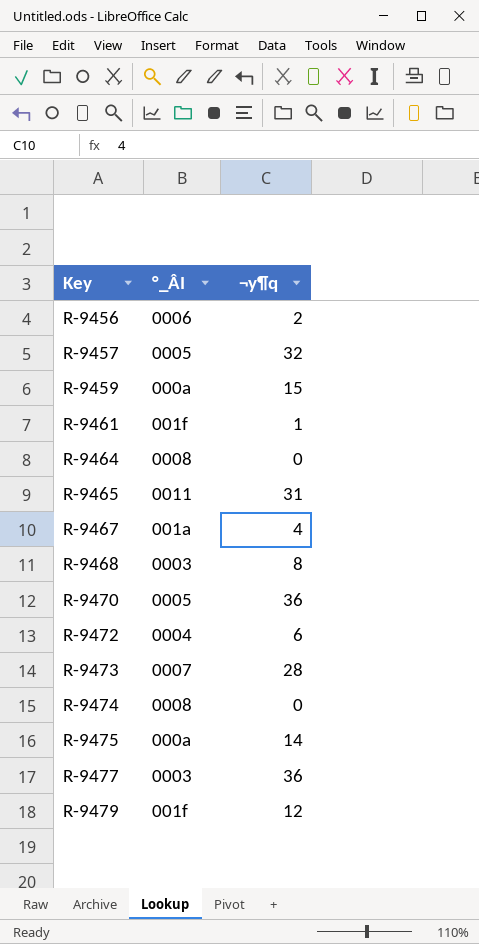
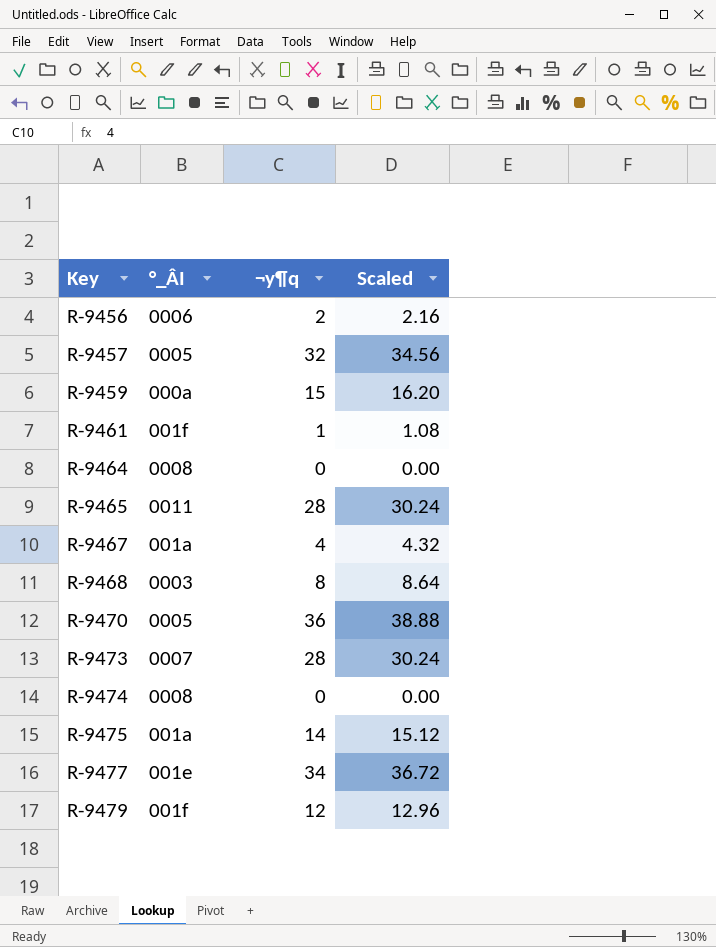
column Scaled | formula: none -> [¬y¶q] * 1.08
row R-9472: 0004 | 6 -> none
R-9465 | ¬y¶q: 31 -> 28
R-9475 | °_ÂI: 000a -> 001a
R-9477 | °_ÂI: 0003 -> 001e
R-9477 | ¬y¶q: 36 -> 34

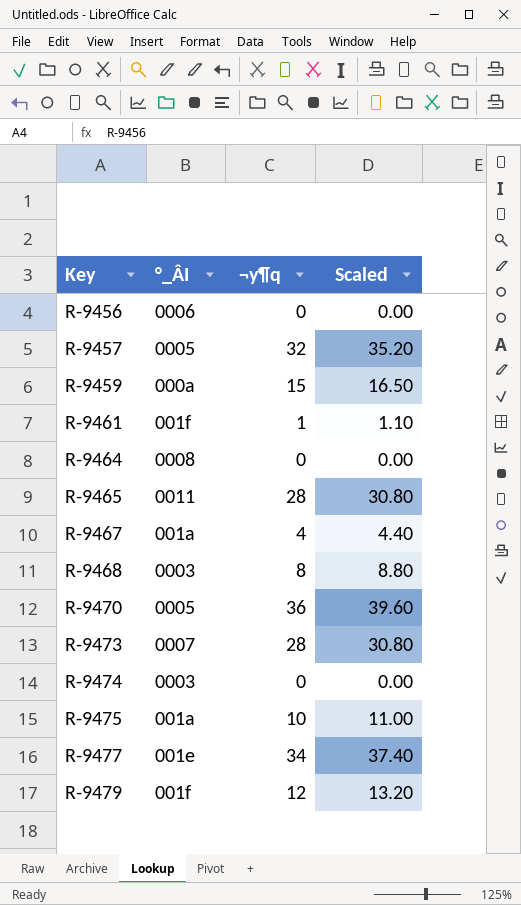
column Scaled | formula: [¬y¶q] * 1.08 -> [¬y¶q] * 1.1
R-9456 | ¬y¶q: 2 -> 0
R-9474 | °_ÂI: 0008 -> 0003
R-9475 | ¬y¶q: 14 -> 10

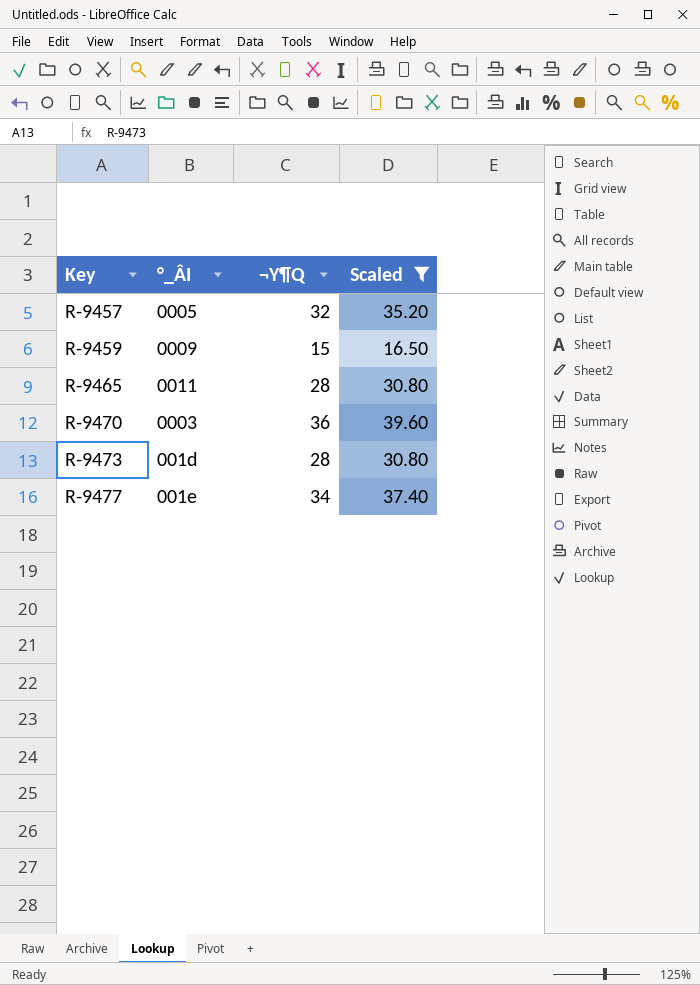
filter: none -> Scaled >= 16.50
column name: ¬y¶q -> ¬Y¶Q
R-9459 | °_ÂI: 000a -> 0009
R-9470 | °_ÂI: 0005 -> 0003
R-9473 | °_ÂI: 0007 -> 001d

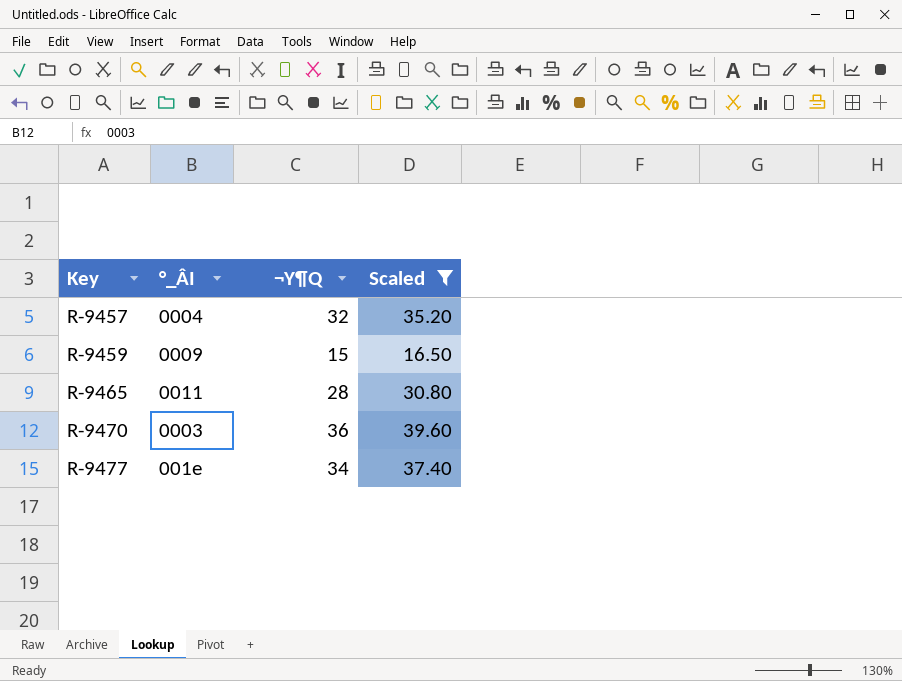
row R-9473: 001d | 28 | 30.80 -> none
R-9457 | °_ÂI: 0005 -> 0004

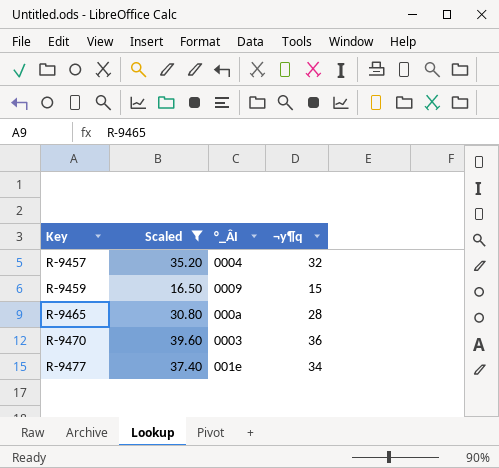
column Scaled | position: 4 -> 2
column name: ¬Y¶Q -> ¬y¶q
R-9465 | °_ÂI: 0011 -> 000a

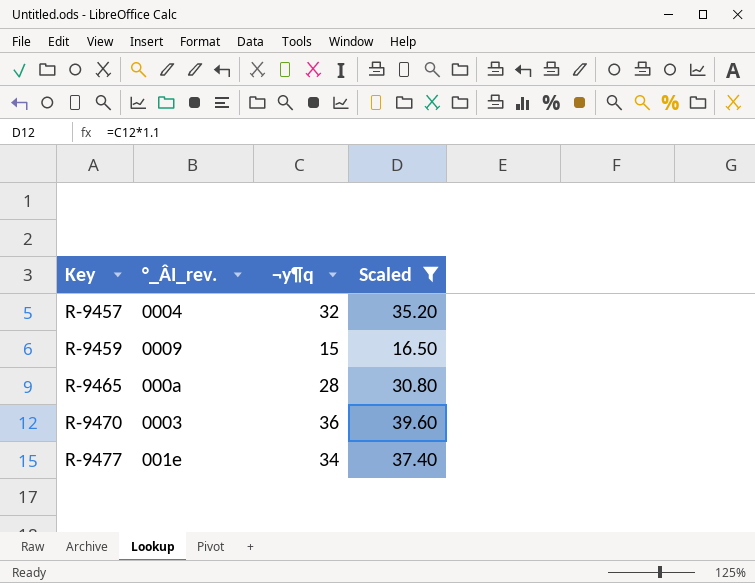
column name: °_ÂI -> °_ÂI_rev.
column Scaled | position: 2 -> 4

